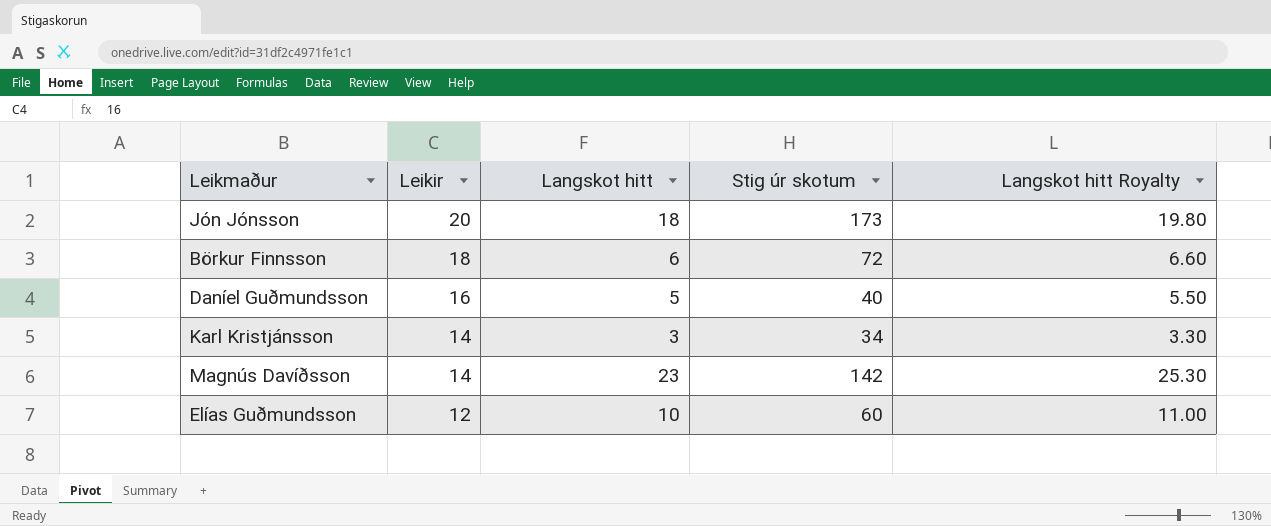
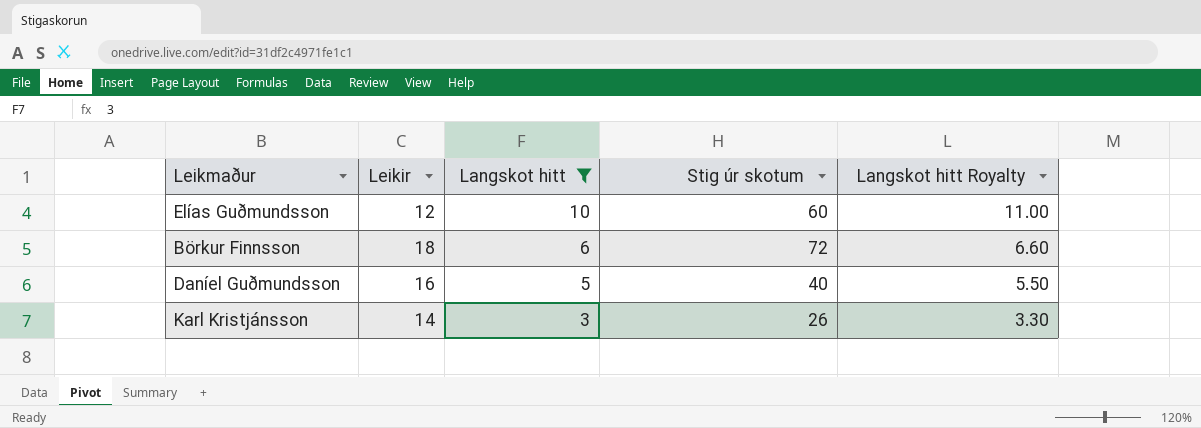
filter: none -> Langskot hitt <= 10
row order: Leikir descending -> Langskot hitt descending
Karl Kristjánsson | Stig úr skotum: 34 -> 26

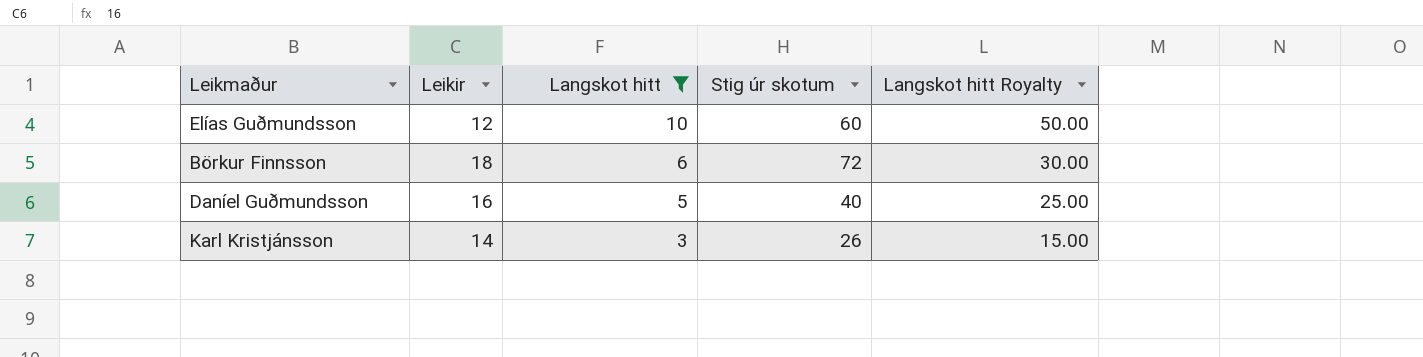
column Langskot hitt Royalty | formula: [Langskot hitt] * 1.1 -> [Langskot hitt] * 5

